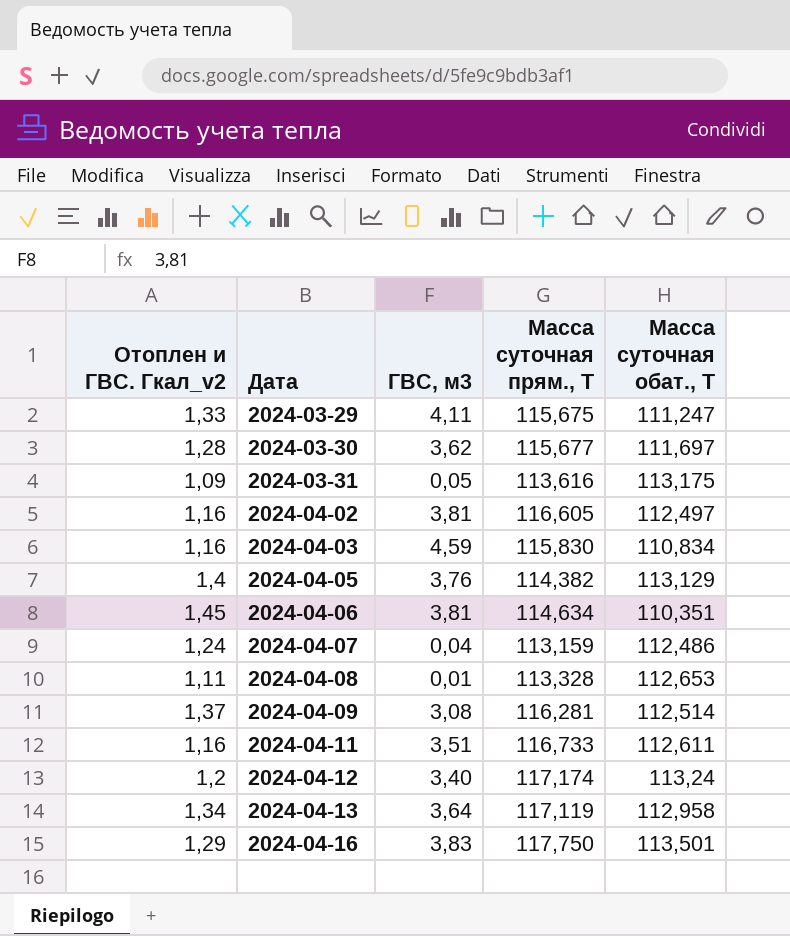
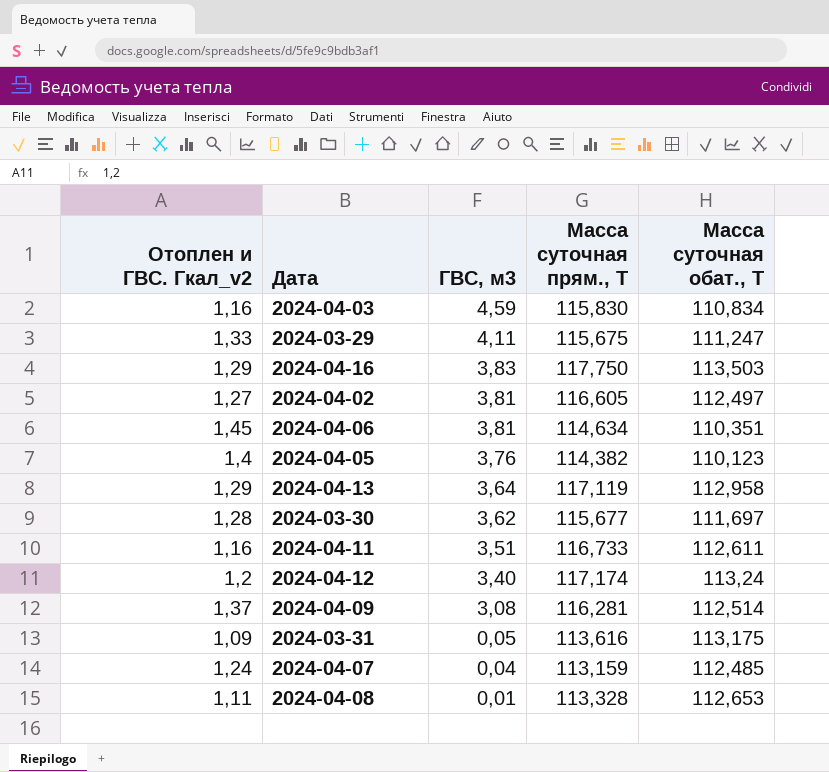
row order: Дата ascending -> ГВС, м3 descending
2024-04-16 | Масса суточная обат., Т: 113,501 -> 113,503
2024-04-02 | Отоплен и ГВС. Гкал_v2: 1,16 -> 1,27
2024-04-05 | Масса суточная обат., Т: 113,129 -> 110,123
2024-04-13 | Отоплен и ГВС. Гкал_v2: 1,34 -> 1,29
2024-04-07 | Масса суточная обат., Т: 112,486 -> 112,485

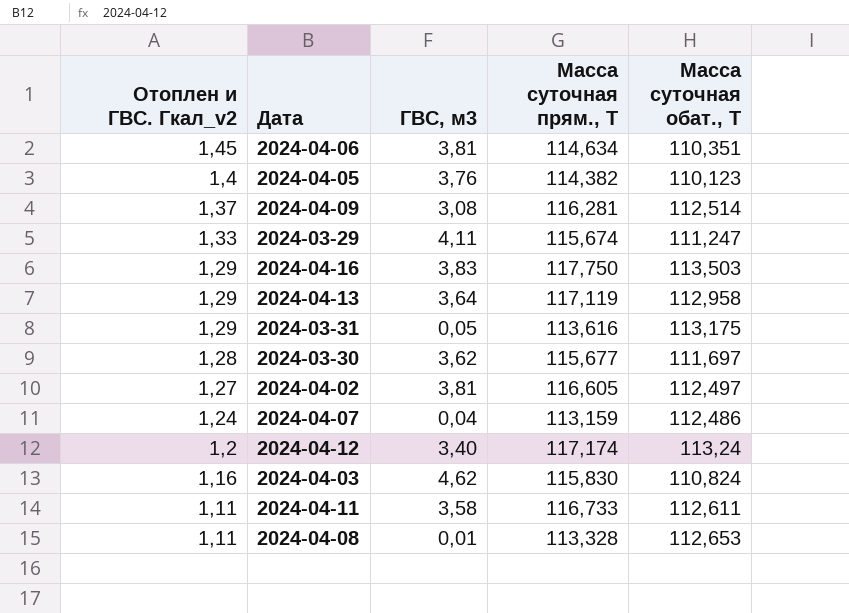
row order: ГВС, м3 descending -> Отоплен и ГВС. Гкал_v2 descending
2024-03-29 | Масса суточная прям., Т: 115,675 -> 115,674
2024-03-31 | Отоплен и ГВС. Гкал_v2: 1,09 -> 1,29
2024-04-07 | Масса суточная обат., Т: 112,485 -> 112,486
2024-04-03 | ГВС, м3: 4,59 -> 4,62
2024-04-03 | Масса суточная обат., Т: 110,834 -> 110,824
2024-04-11 | Отоплен и ГВС. Гкал_v2: 1,16 -> 1,11
2024-04-11 | ГВС, м3: 3,51 -> 3,58

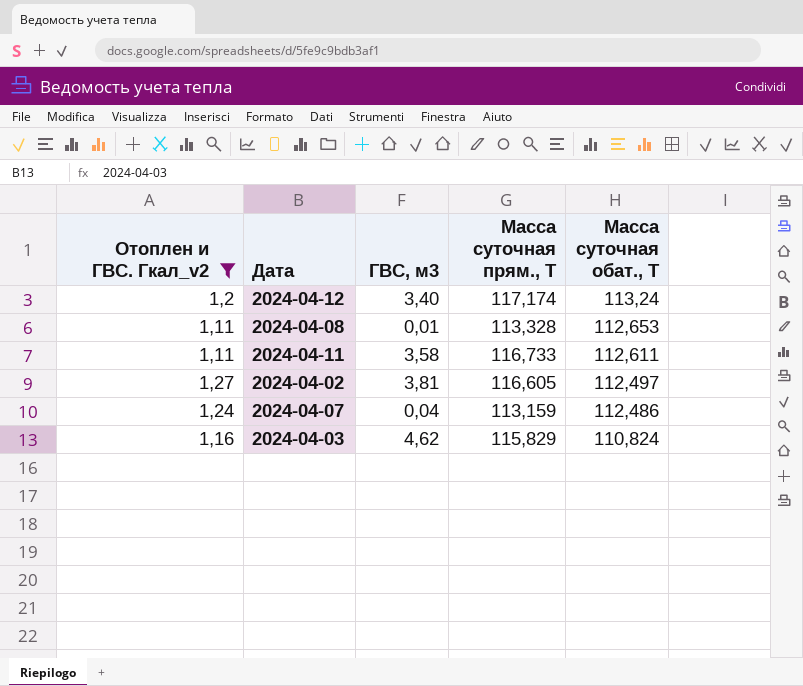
filter: none -> Отоплен и ГВС. Гкал_v2 <= 1,27
row order: Отоплен и ГВС. Гкал_v2 descending -> Масса суточная обат., Т descending
2024-04-03 | Масса суточная прям., Т: 115,830 -> 115,829

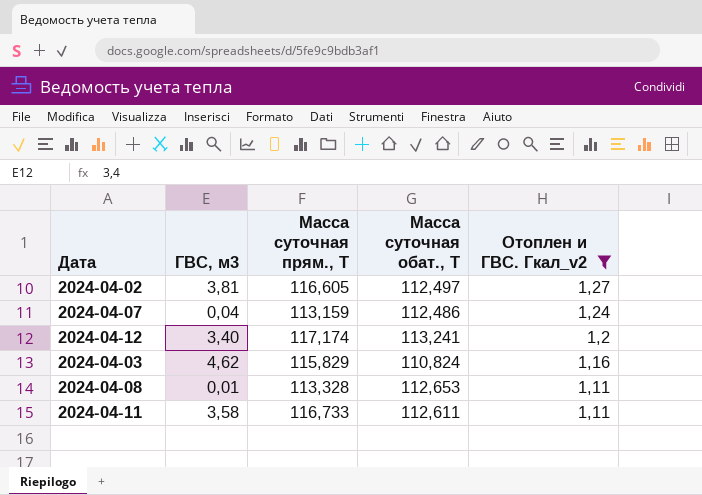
row order: Масса суточная обат., Т descending -> Отоплен и ГВС. Гкал_v2 descending
column Отоплен и ГВС. Гкал_v2 | position: 1 -> 5
2024-04-12 | Масса суточная обат., Т: 113,24 -> 113,241

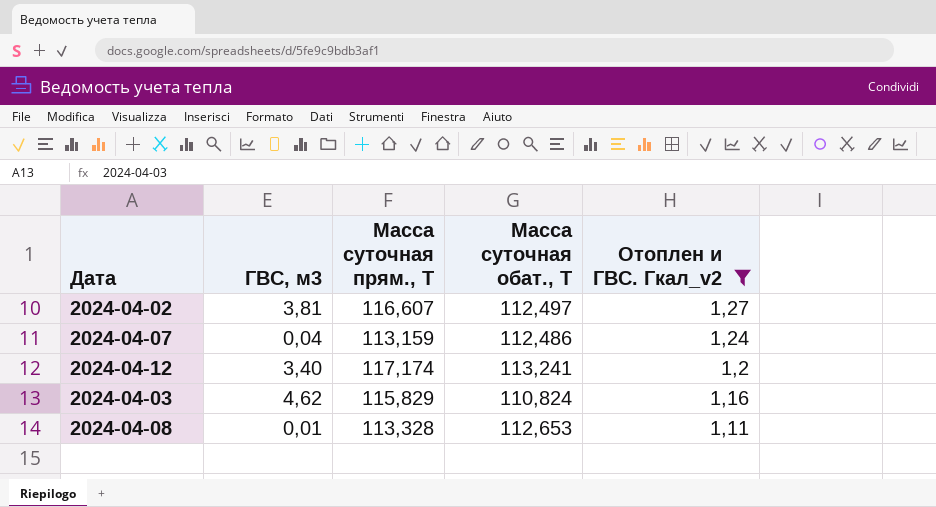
row 2024-04-11: 3,58 | 116,733 | 112,611 | 1,11 -> none
2024-04-02 | Масса суточная прям., Т: 116,605 -> 116,607

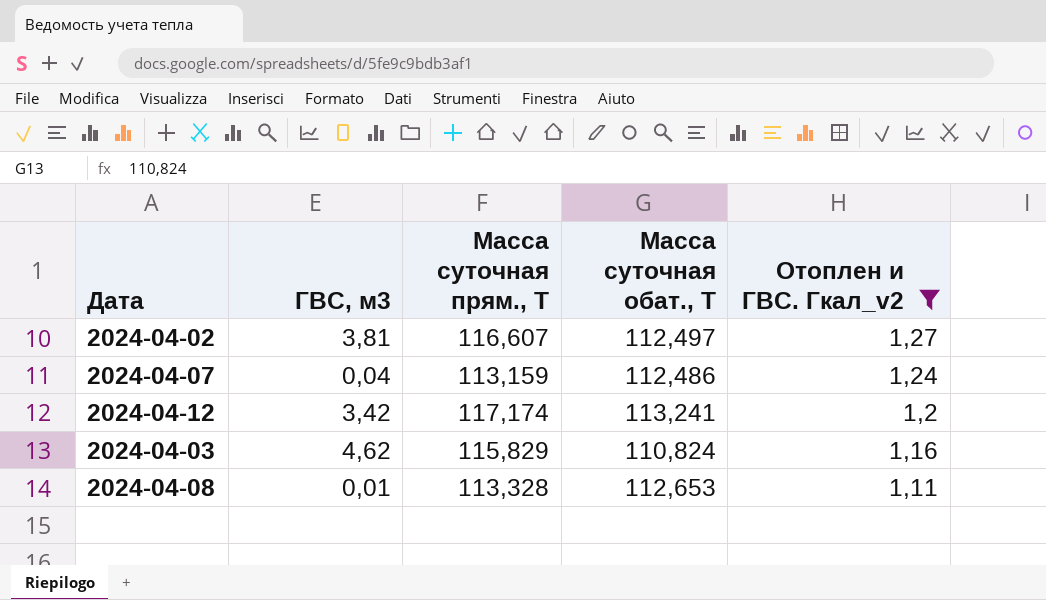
2024-04-12 | ГВС, м3: 3,40 -> 3,42

